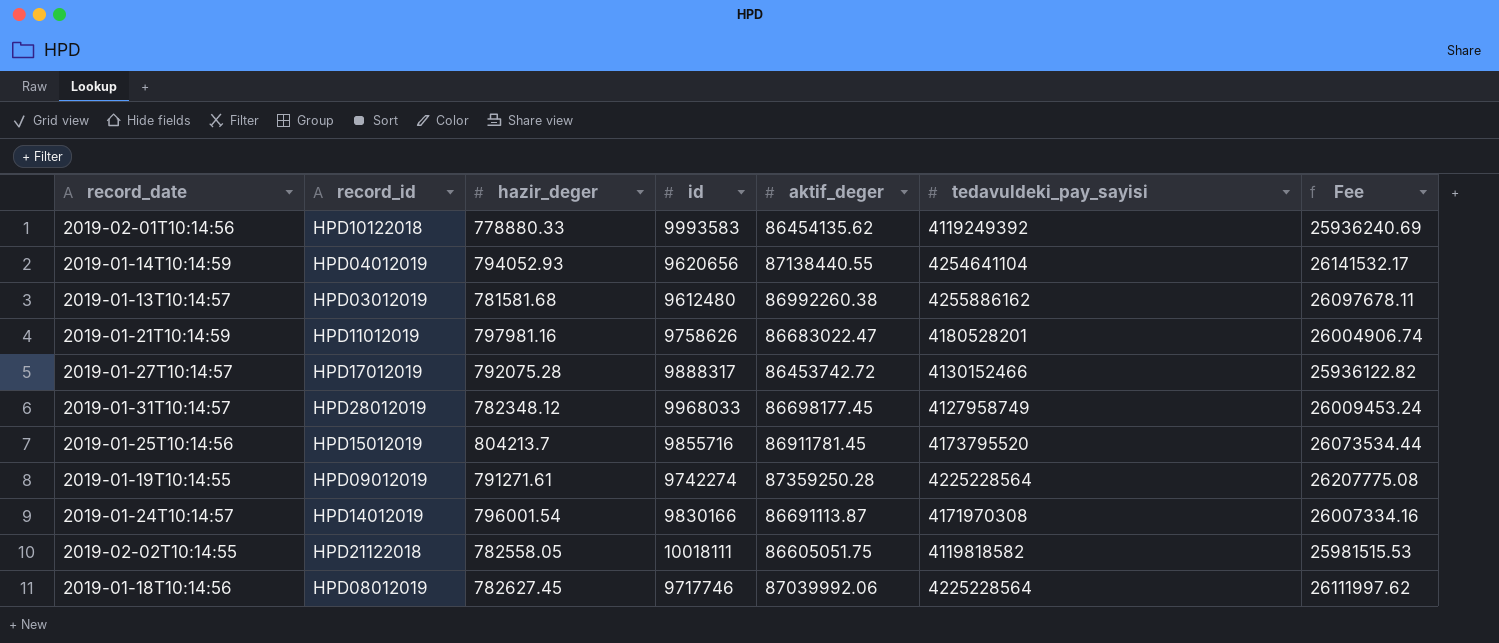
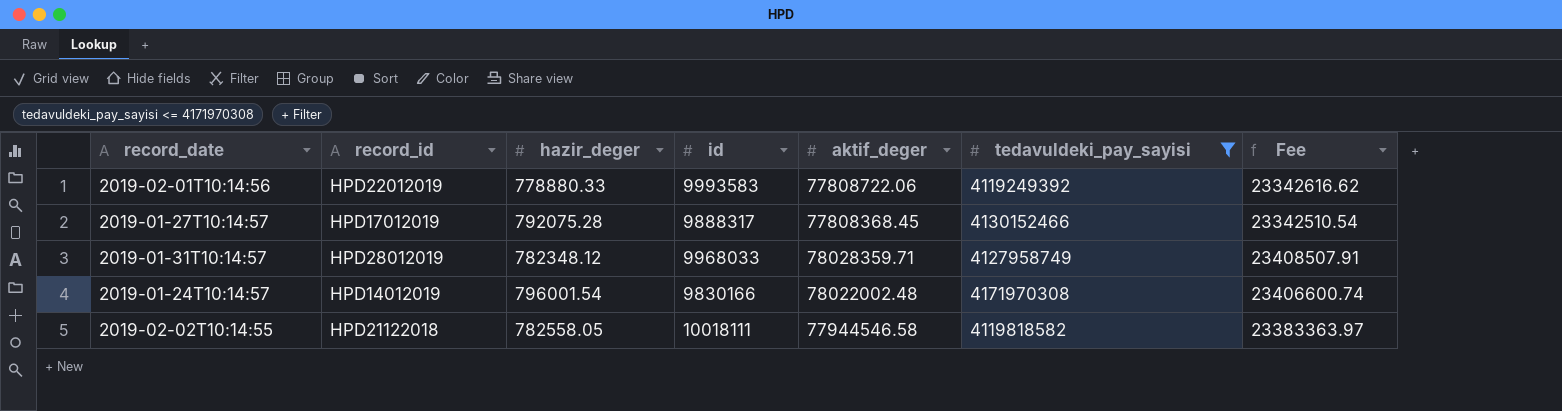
filter: none -> tedavuldeki_pay_sayisi <= 4171970308
2019-02-01T10:14:56 | record_id: HPD10122018 -> HPD22012019
2019-02-01T10:14:56 | aktif_deger: 86454135.62 -> 77808722.06
2019-02-01T10:14:56 | Fee: 25936240.69 -> 23342616.62
2019-01-27T10:14:57 | aktif_deger: 86453742.72 -> 77808368.45
2019-01-27T10:14:57 | Fee: 25936122.82 -> 23342510.54
2019-01-31T10:14:57 | aktif_deger: 86698177.45 -> 78028359.71
2019-01-31T10:14:57 | Fee: 26009453.24 -> 23408507.91
2019-01-24T10:14:57 | aktif_deger: 86691113.87 -> 78022002.48
2019-01-24T10:14:57 | Fee: 26007334.16 -> 23406600.74
2019-02-02T10:14:55 | aktif_deger: 86605051.75 -> 77944546.58
2019-02-02T10:14:55 | Fee: 25981515.53 -> 23383363.97

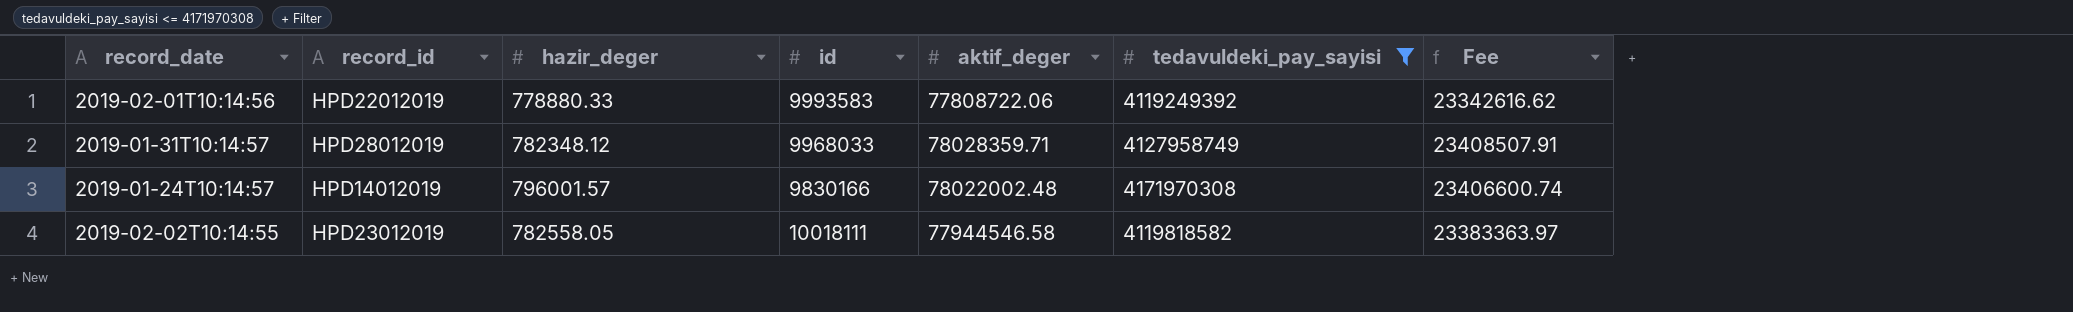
row 2019-01-27T10:14:57: HPD17012019 | 792075.28 | 9888317 | 77808368.45 | 4130152466 | 23342510.54 -> none
2019-01-24T10:14:57 | hazir_deger: 796001.54 -> 796001.57
2019-02-02T10:14:55 | record_id: HPD21122018 -> HPD23012019

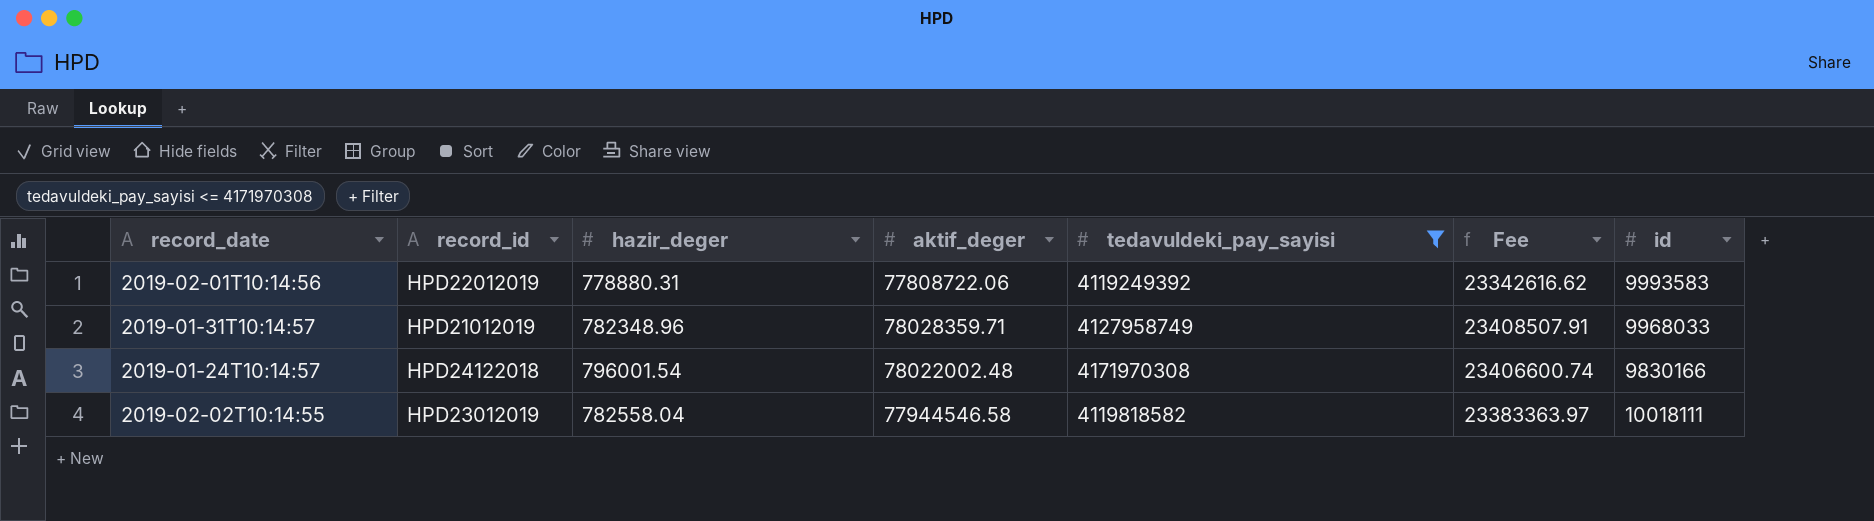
column id | position: 4 -> 7
2019-02-01T10:14:56 | hazir_deger: 778880.33 -> 778880.31
2019-01-31T10:14:57 | record_id: HPD28012019 -> HPD21012019
2019-01-31T10:14:57 | hazir_deger: 782348.12 -> 782348.96
2019-01-24T10:14:57 | record_id: HPD14012019 -> HPD24122018
2019-01-24T10:14:57 | hazir_deger: 796001.57 -> 796001.54
2019-02-02T10:14:55 | hazir_deger: 782558.05 -> 782558.04

